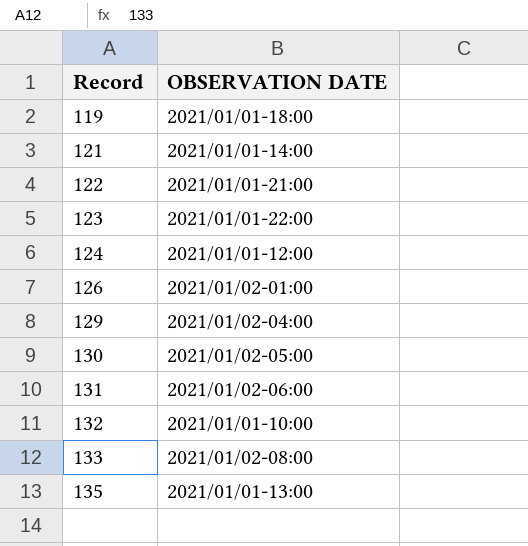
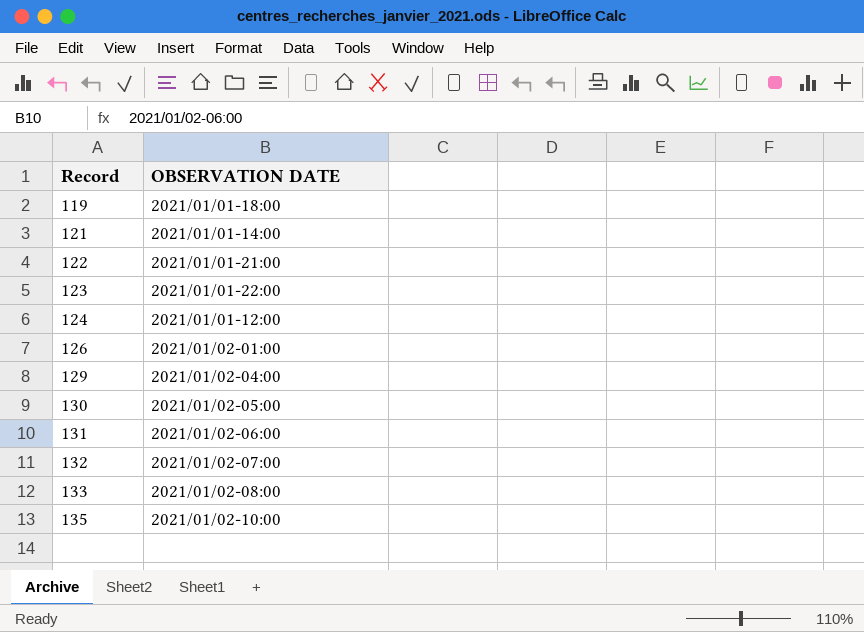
132 | OBSERVATION DATE: 2021/01/01-10:00 -> 2021/01/02-07:00
135 | OBSERVATION DATE: 2021/01/01-13:00 -> 2021/01/02-10:00

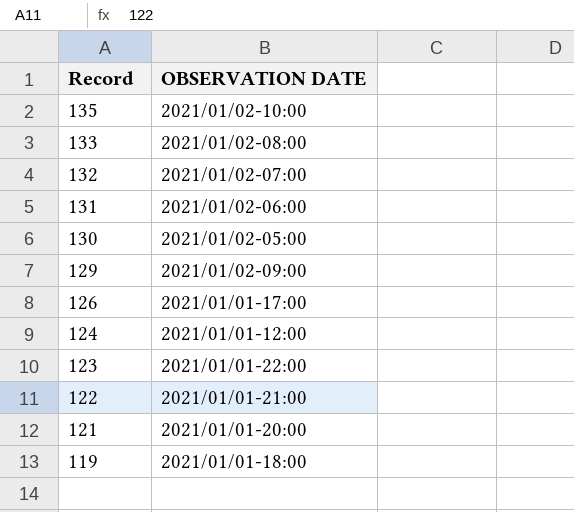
row order: Record ascending -> Record descending
129 | OBSERVATION DATE: 2021/01/02-04:00 -> 2021/01/02-09:00
126 | OBSERVATION DATE: 2021/01/02-01:00 -> 2021/01/01-17:00
121 | OBSERVATION DATE: 2021/01/01-14:00 -> 2021/01/01-20:00

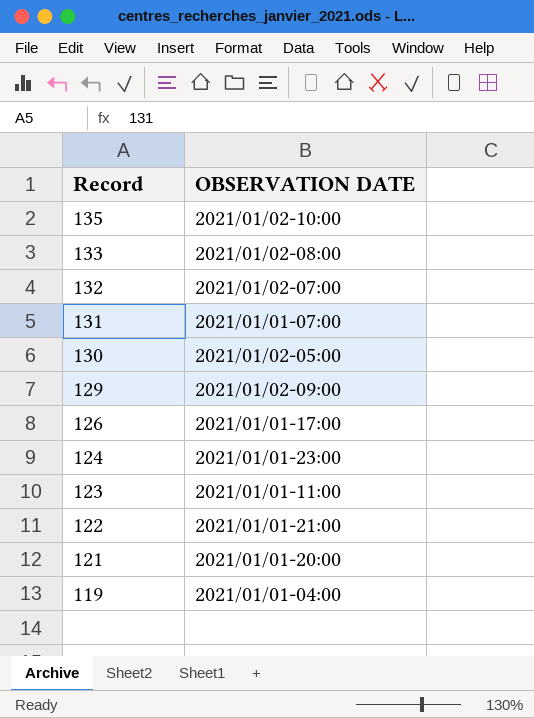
131 | OBSERVATION DATE: 2021/01/02-06:00 -> 2021/01/01-07:00
124 | OBSERVATION DATE: 2021/01/01-12:00 -> 2021/01/01-23:00
123 | OBSERVATION DATE: 2021/01/01-22:00 -> 2021/01/01-11:00
119 | OBSERVATION DATE: 2021/01/01-18:00 -> 2021/01/01-04:00

